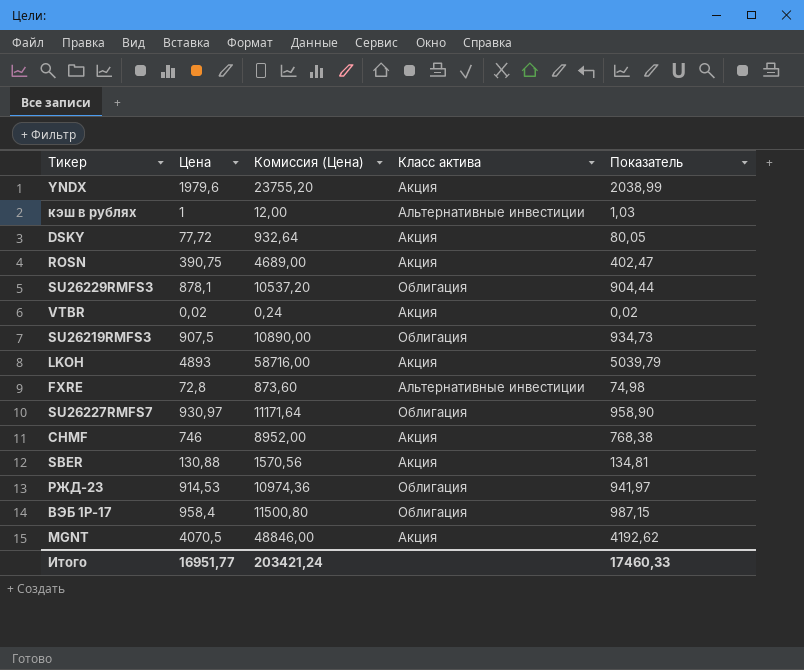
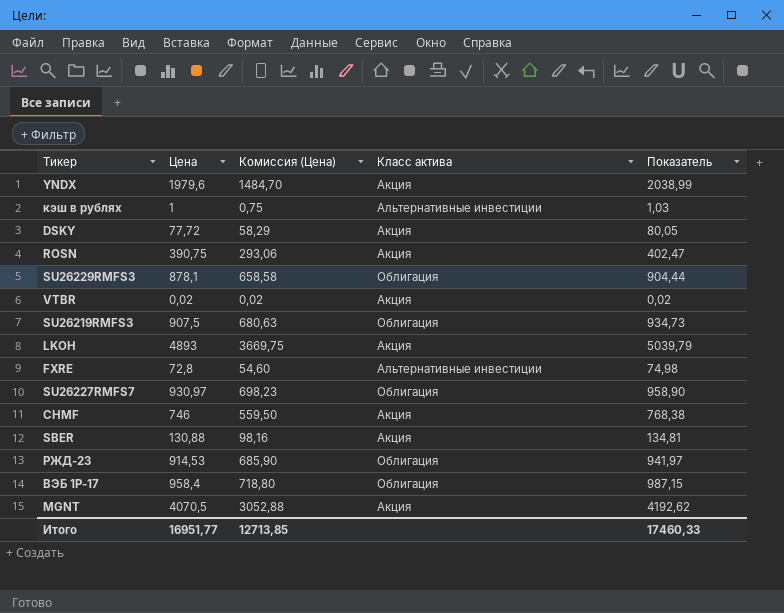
column Комиссия (Цена) | formula: [Цена] * 12 -> [Цена] * 0,75
Итого | Комиссия (Цена): 203421,24 -> 12713,85

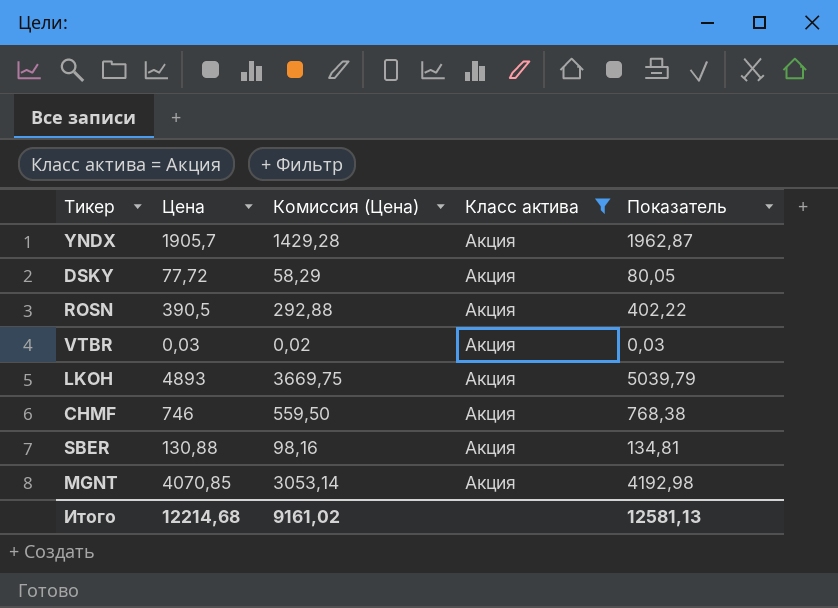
filter: none -> Класс актива = Акция
YNDX | Цена: 1979,6 -> 1905,7
YNDX | Комиссия (Цена): 1484,70 -> 1429,28
YNDX | Показатель: 2038,99 -> 1962,87
ROSN | Цена: 390,75 -> 390,5
ROSN | Комиссия (Цена): 293,06 -> 292,88
ROSN | Показатель: 402,47 -> 402,22
VTBR | Цена: 0,02 -> 0,03
VTBR | Показатель: 0,02 -> 0,03
MGNT | Цена: 4070,5 -> 4070,85
MGNT | Комиссия (Цена): 3052,88 -> 3053,14
MGNT | Показатель: 4192,62 -> 4192,98
Итого | Цена: 16951,77 -> 12214,68
Итого | Комиссия (Цена): 12713,85 -> 9161,02
Итого | Показатель: 17460,33 -> 12581,13

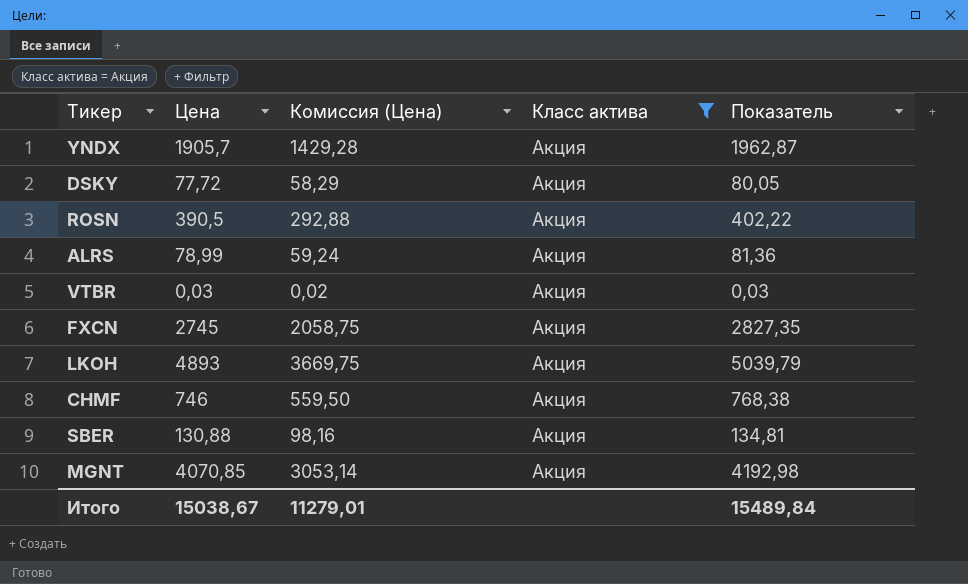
row ALRS: none -> 78,99 | 59,24 | Акция | 81,36
row FXCN: none -> 2745 | 2058,75 | Акция | 2827,35
Итого | Цена: 12214,68 -> 15038,67
Итого | Комиссия (Цена): 9161,02 -> 11279,01
Итого | Показатель: 12581,13 -> 15489,84

